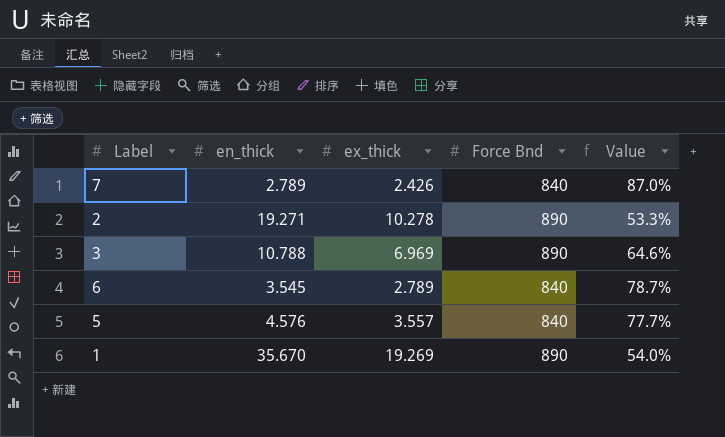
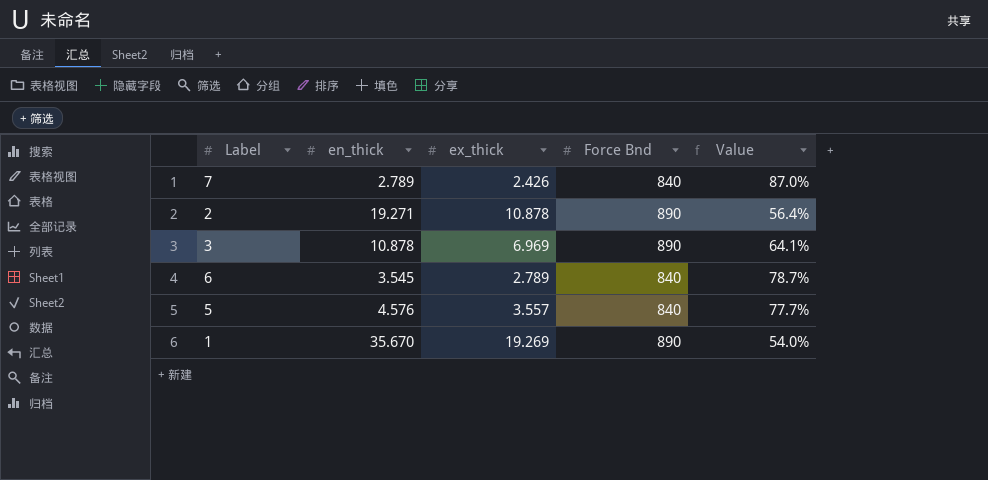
2 | ex_thick: 10.278 -> 10.878
2 | Value: 53.3% -> 56.4%
3 | en_thick: 10.788 -> 10.878
3 | Value: 64.6% -> 64.1%

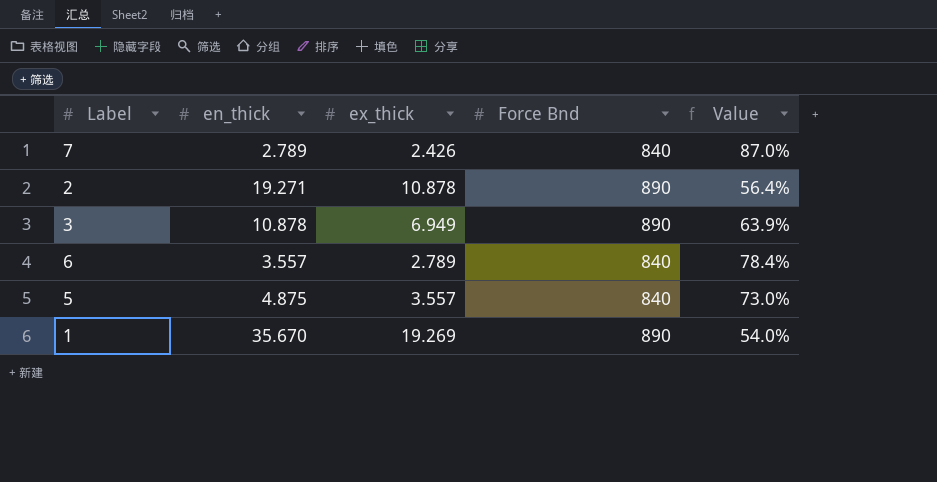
3 | ex_thick: 6.969 -> 6.949
3 | Value: 64.1% -> 63.9%
6 | en_thick: 3.545 -> 3.557
6 | Value: 78.7% -> 78.4%
5 | en_thick: 4.576 -> 4.875
5 | Value: 77.7% -> 73.0%

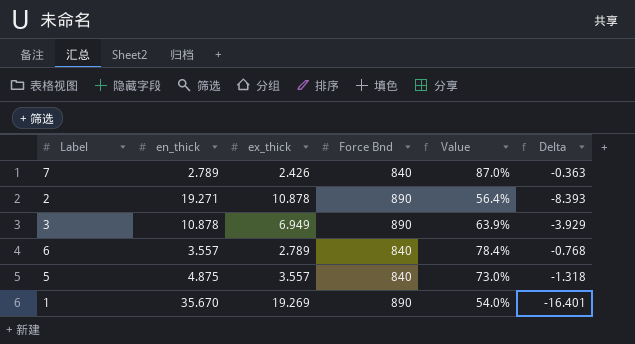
column Delta | formula: none -> [ex_thick] - [en_thick]

